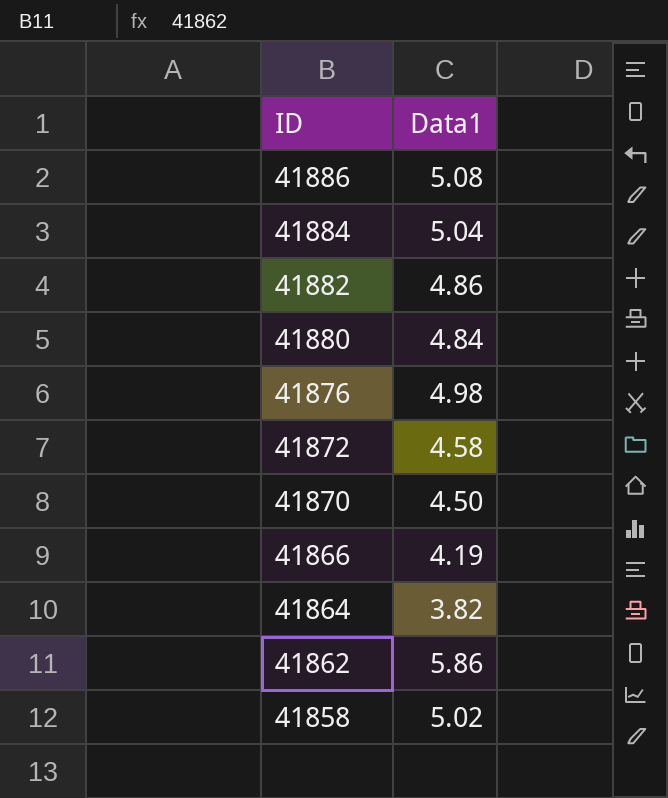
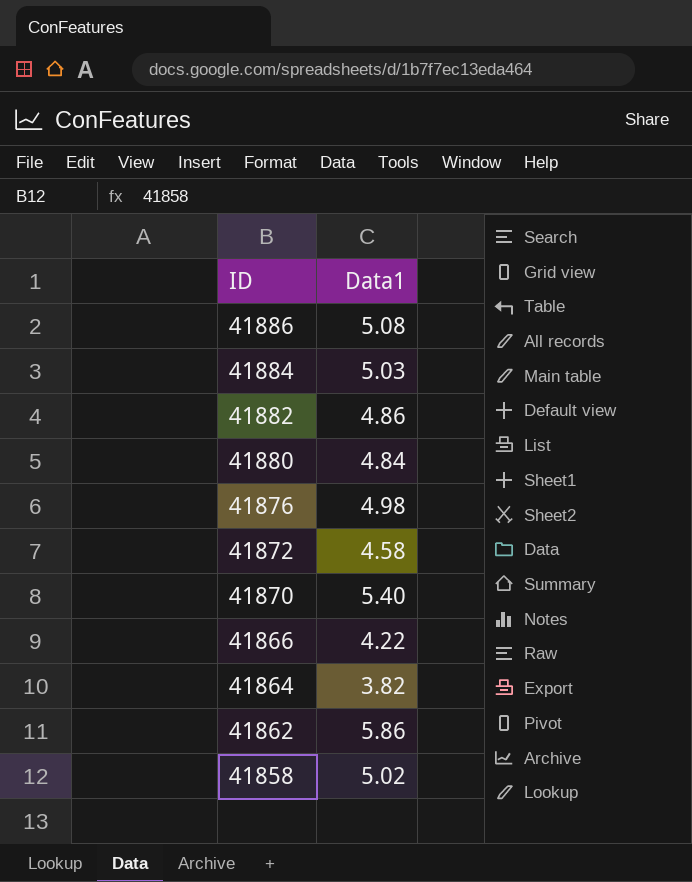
41884 | Data1: 5.04 -> 5.03
41870 | Data1: 4.50 -> 5.40
41866 | Data1: 4.19 -> 4.22

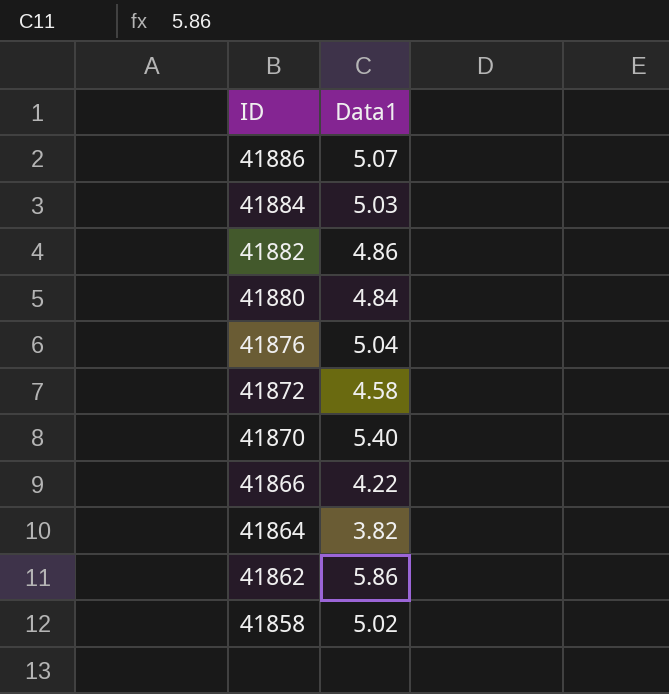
41886 | Data1: 5.08 -> 5.07
41876 | Data1: 4.98 -> 5.04

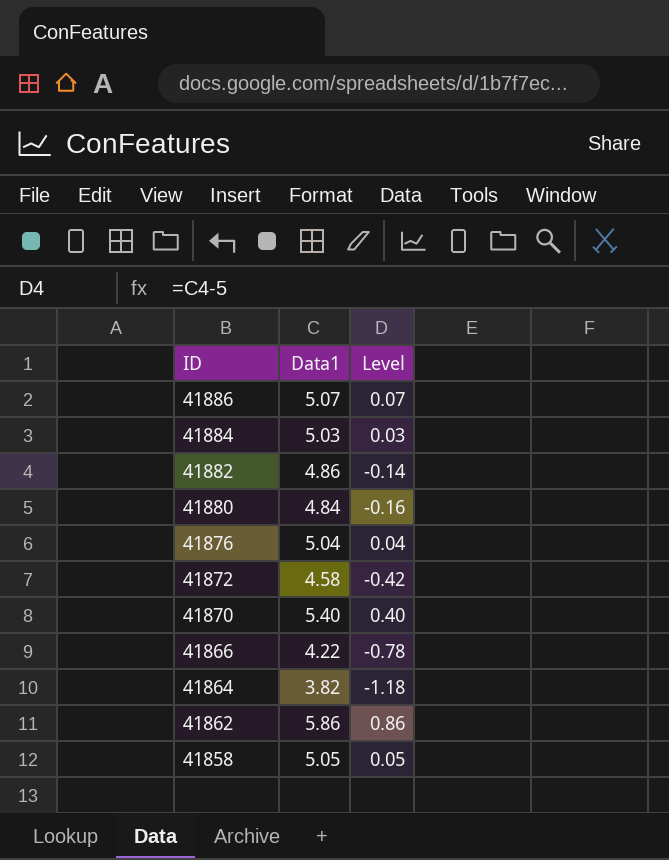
column Level | formula: none -> [Data1] - 5
41858 | Data1: 5.02 -> 5.05

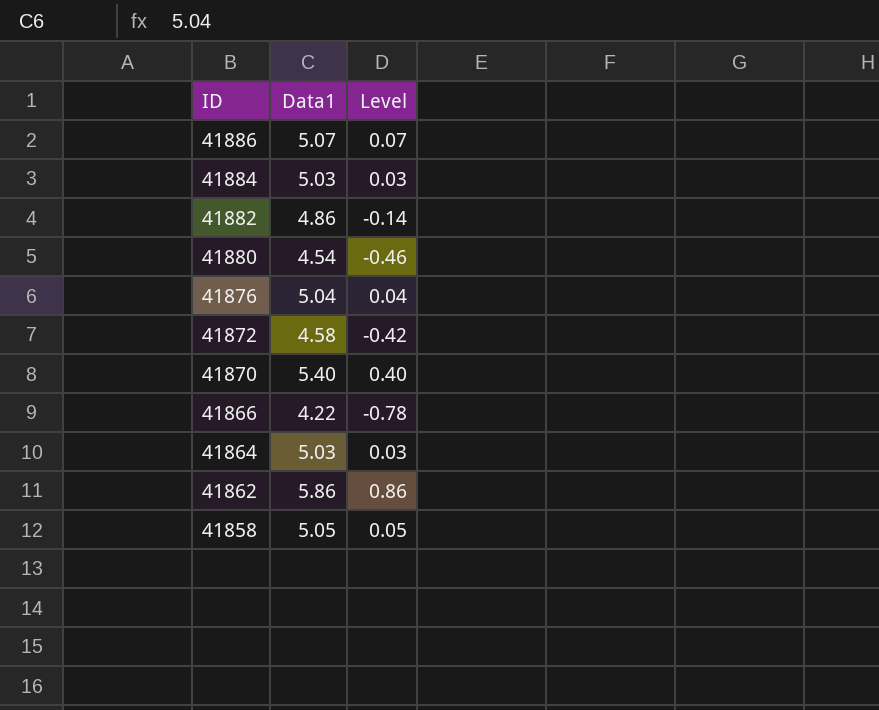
41880 | Data1: 4.84 -> 4.54
41880 | Level: -0.16 -> -0.46
41864 | Data1: 3.82 -> 5.03
41864 | Level: -1.18 -> 0.03

